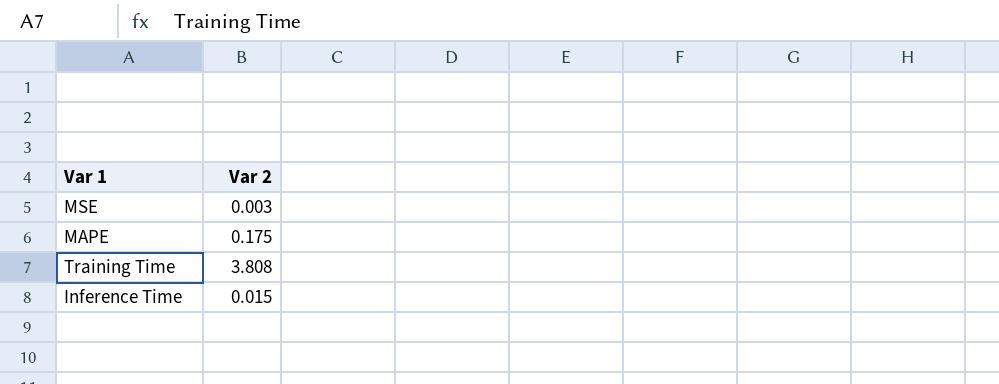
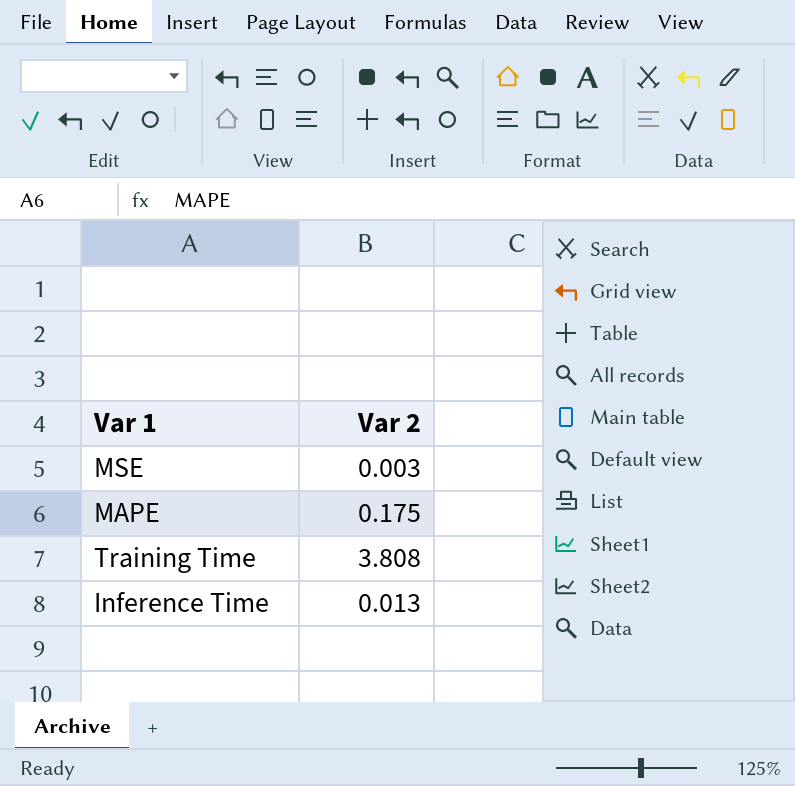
Inference Time | Var 2: 0.015 -> 0.013

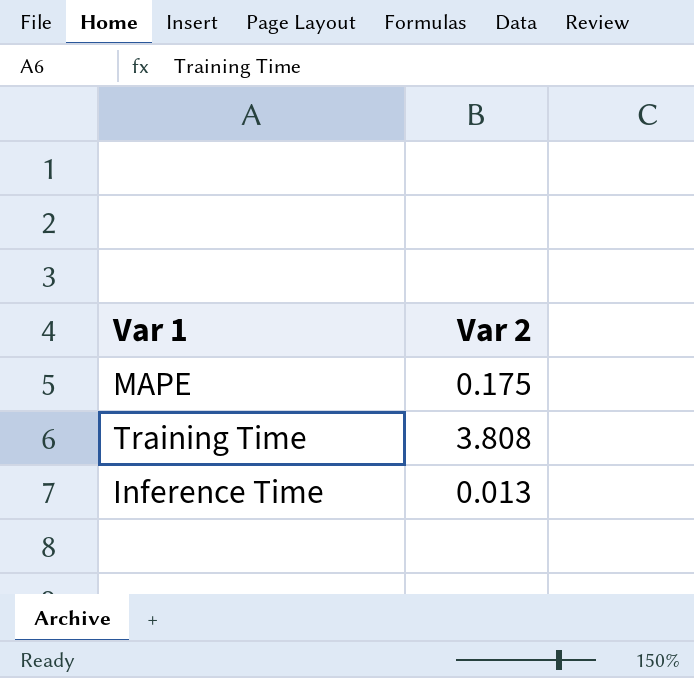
row MSE: 0.003 -> none

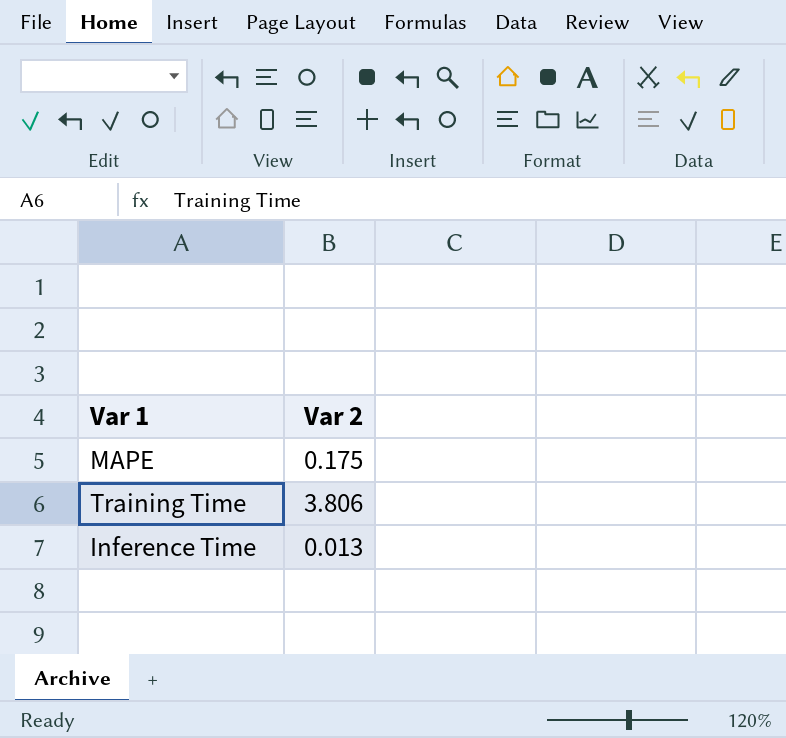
Training Time | Var 2: 3.808 -> 3.806

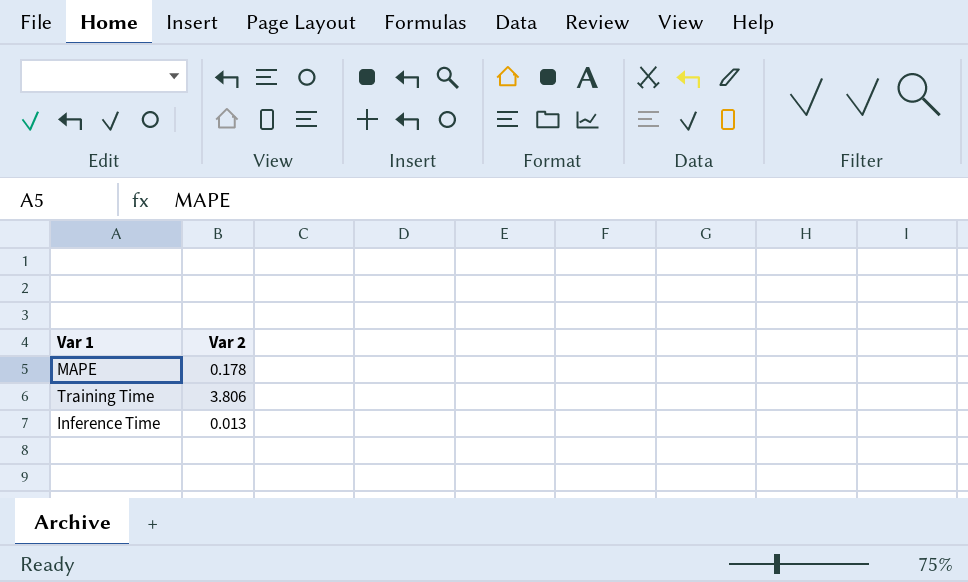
MAPE | Var 2: 0.175 -> 0.178

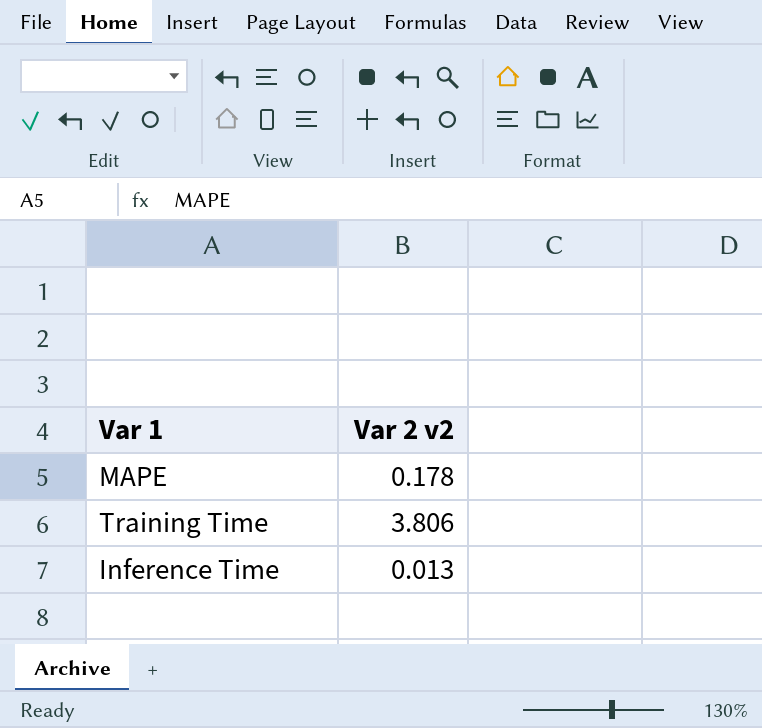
column name: Var 2 -> Var 2 v2

